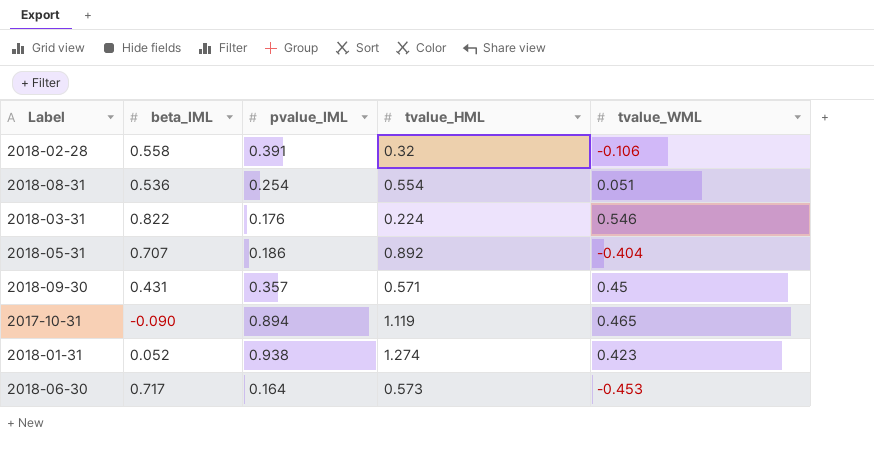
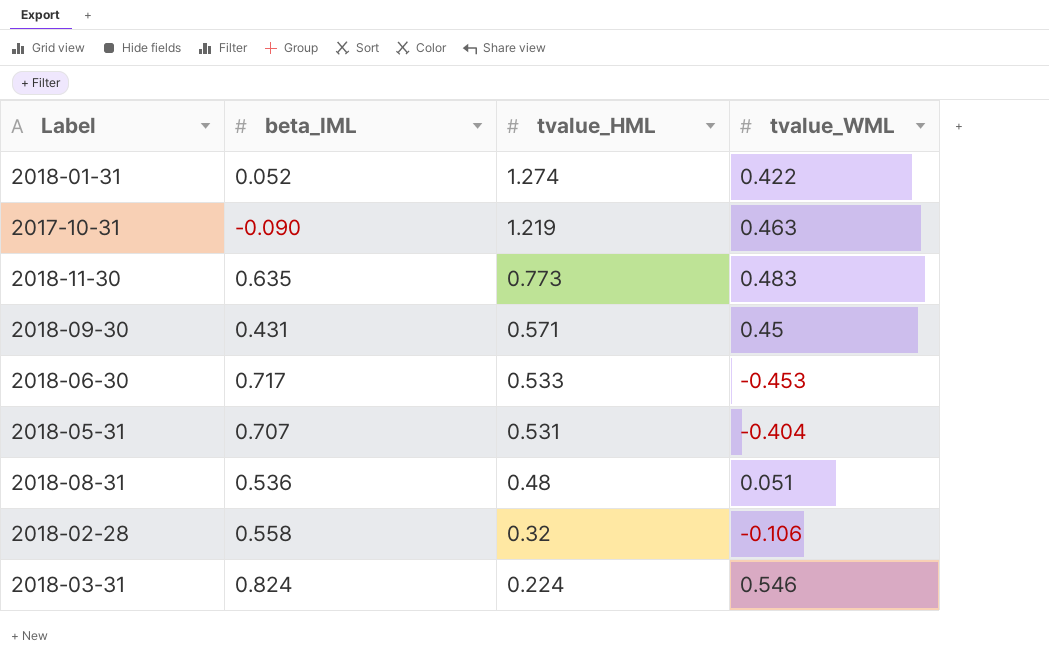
row order: none -> tvalue_HML descending
column pvalue_IML | position: 3 -> none
2018-01-31 | tvalue_WML: 0.423 -> 0.422
2017-10-31 | tvalue_HML: 1.119 -> 1.219
2017-10-31 | tvalue_WML: 0.465 -> 0.463
row 2018-11-30: none -> 0.635 | 0.773 | 0.483
2018-06-30 | tvalue_HML: 0.573 -> 0.533
2018-05-31 | tvalue_HML: 0.892 -> 0.531
2018-08-31 | tvalue_HML: 0.554 -> 0.48
2018-03-31 | beta_IML: 0.822 -> 0.824

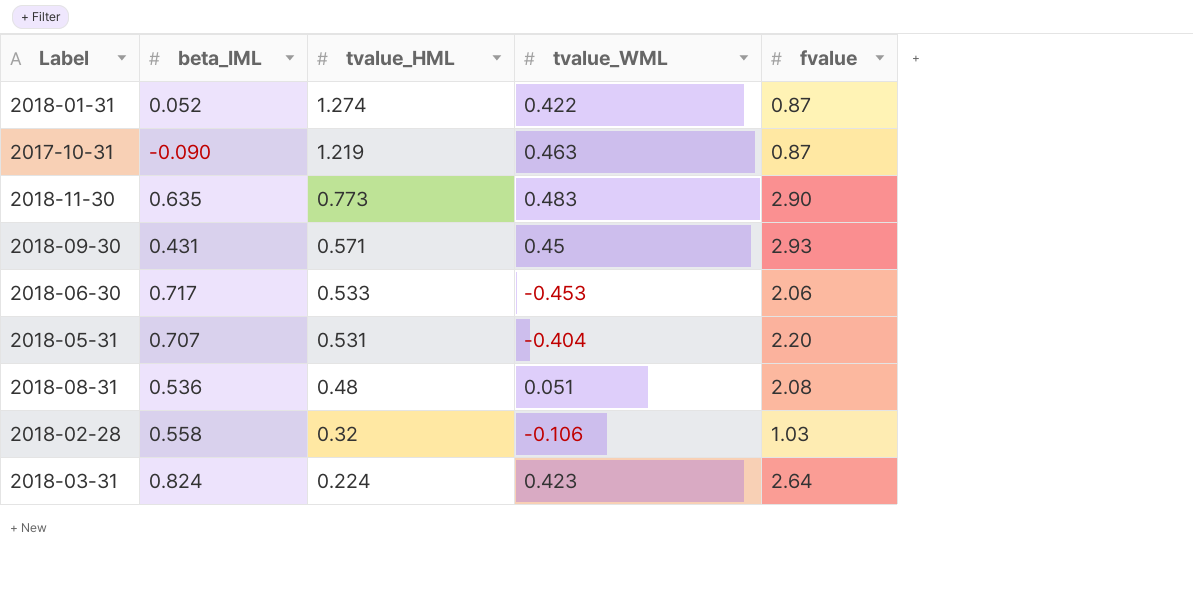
column fvalue | position: none -> 5
2018-03-31 | tvalue_WML: 0.546 -> 0.423

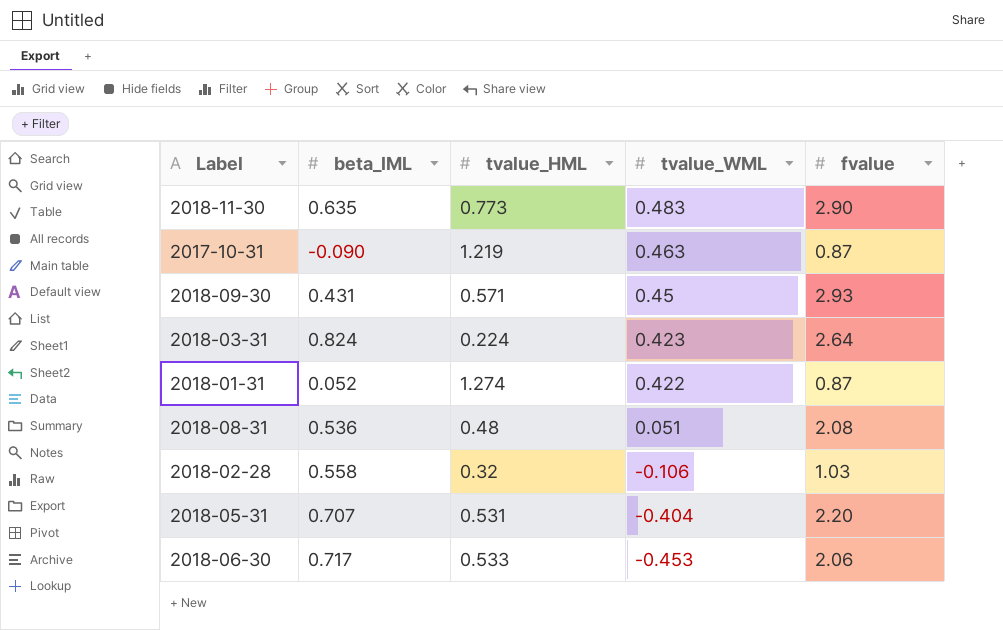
row order: tvalue_HML descending -> tvalue_WML descending

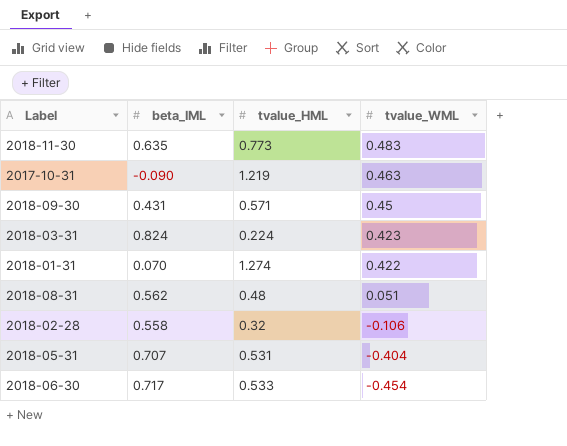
column fvalue | position: 5 -> none
2018-01-31 | beta_IML: 0.052 -> 0.070
2018-08-31 | beta_IML: 0.536 -> 0.562
2018-06-30 | tvalue_WML: -0.453 -> -0.454

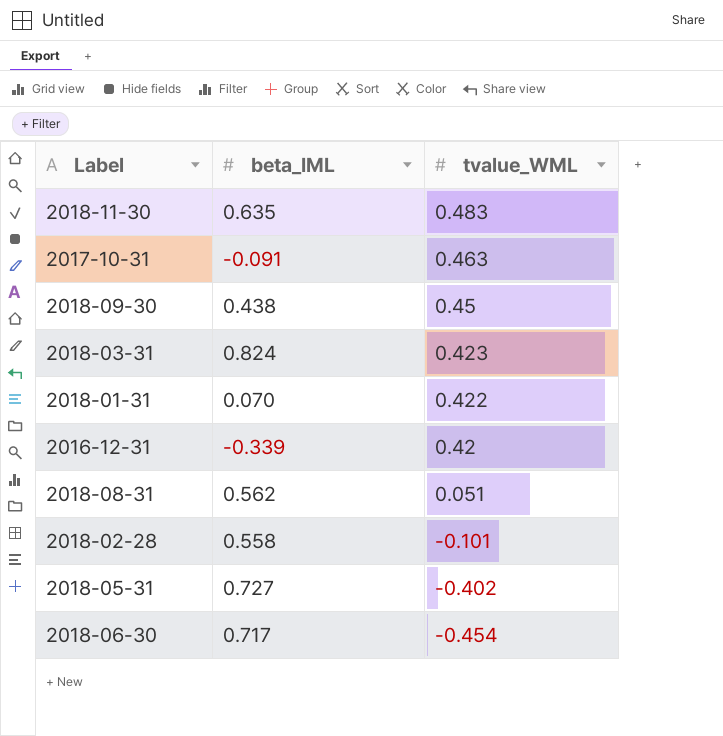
column tvalue_HML | position: 3 -> none
2017-10-31 | beta_IML: -0.090 -> -0.091
2018-09-30 | beta_IML: 0.431 -> 0.438
row 2016-12-31: none -> -0.339 | 0.42
2018-02-28 | tvalue_WML: -0.106 -> -0.101
2018-05-31 | beta_IML: 0.707 -> 0.727
2018-05-31 | tvalue_WML: -0.404 -> -0.402

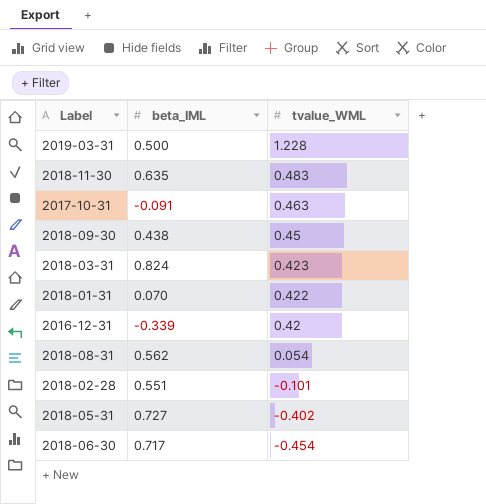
row 2019-03-31: none -> 0.500 | 1.228
2018-08-31 | tvalue_WML: 0.051 -> 0.054
2018-02-28 | beta_IML: 0.558 -> 0.551

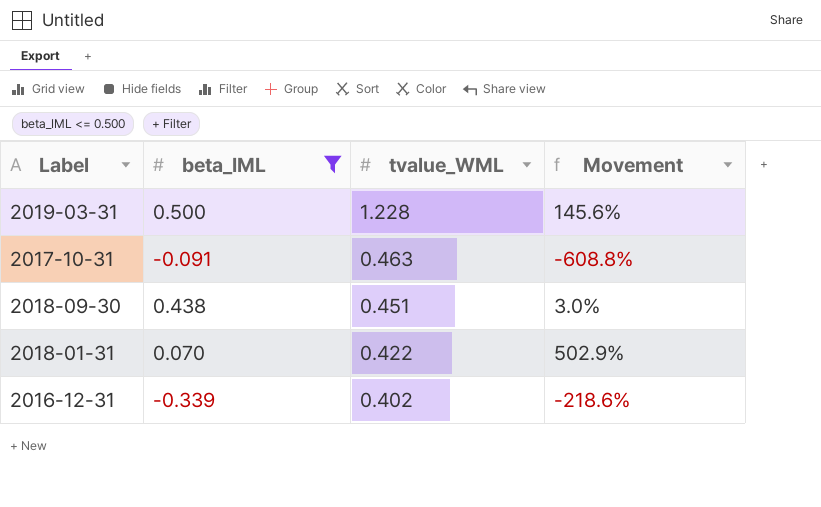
filter: none -> beta_IML <= 0.500
column Movement | formula: none -> ([tvalue_WML] - [beta_IML]) / [beta_IML]
2018-09-30 | tvalue_WML: 0.45 -> 0.451
2016-12-31 | tvalue_WML: 0.42 -> 0.402

